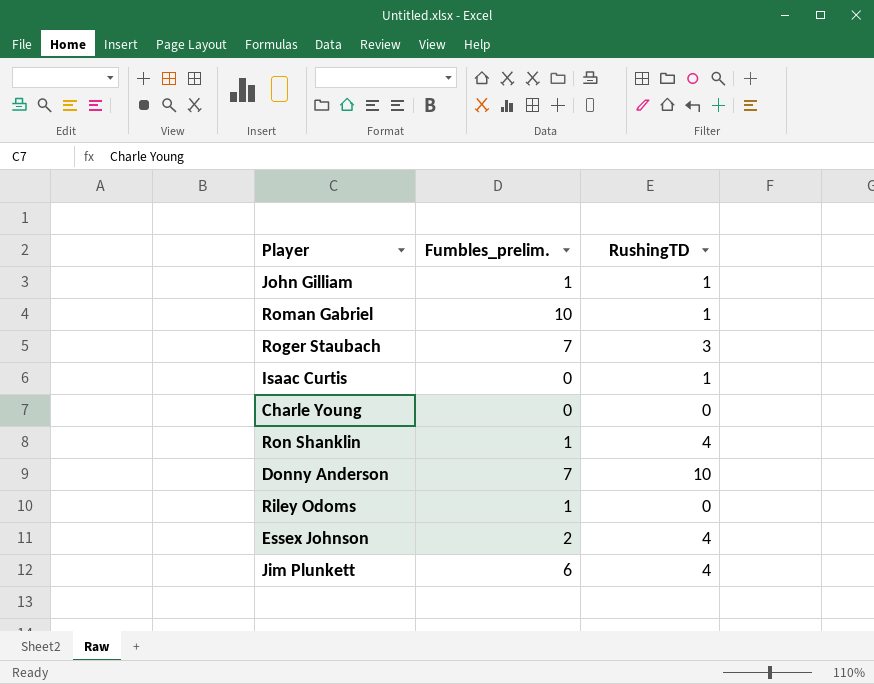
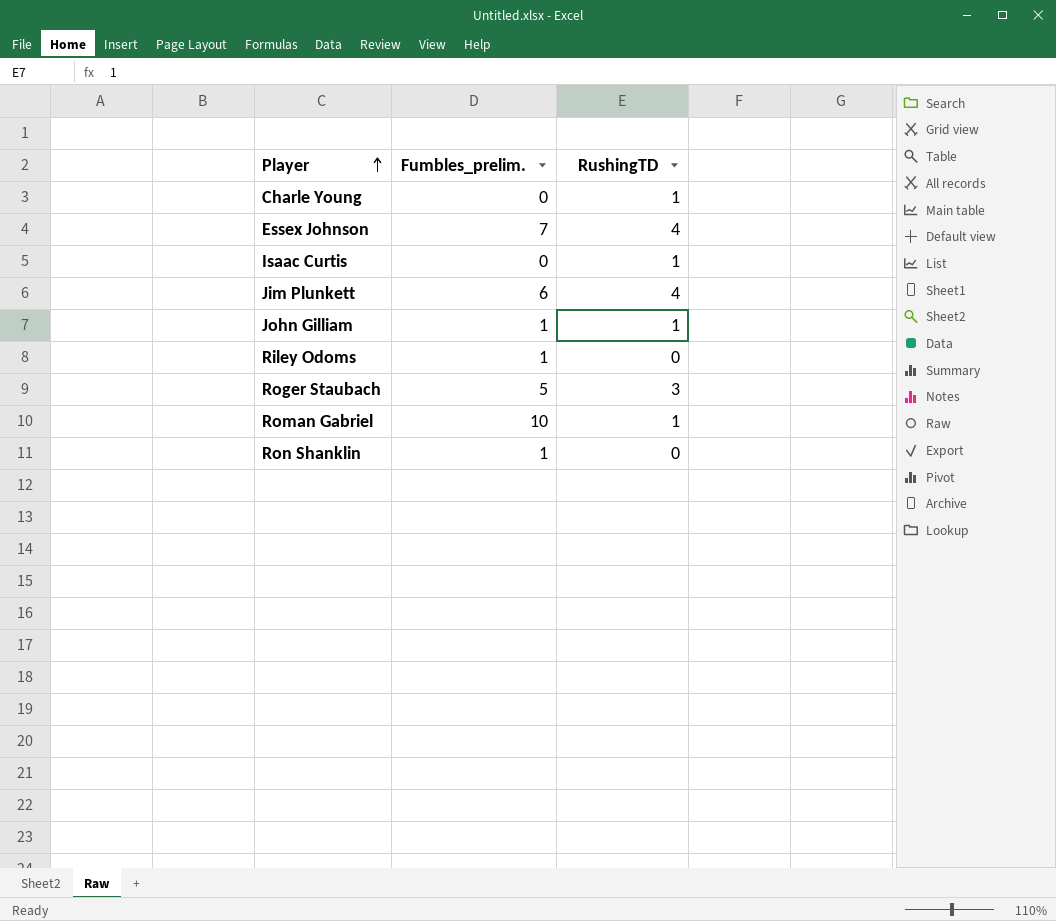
row order: none -> Player ascending
row Donny Anderson: 7 | 10 -> none
Charle Young | RushingTD: 0 -> 1
Essex Johnson | Fumbles_prelim.: 2 -> 7
Roger Staubach | Fumbles_prelim.: 7 -> 5
Ron Shanklin | RushingTD: 4 -> 0

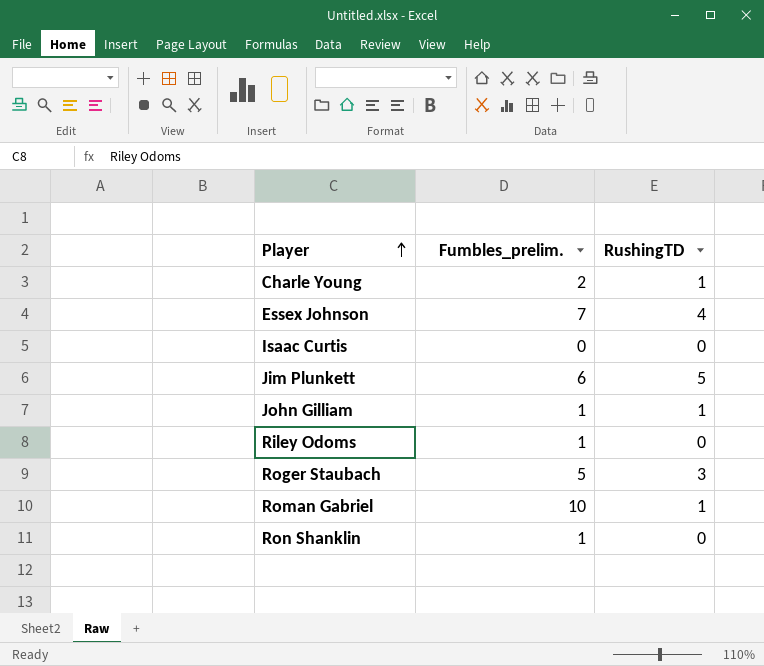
Charle Young | Fumbles_prelim.: 0 -> 2
Isaac Curtis | RushingTD: 1 -> 0
Jim Plunkett | RushingTD: 4 -> 5

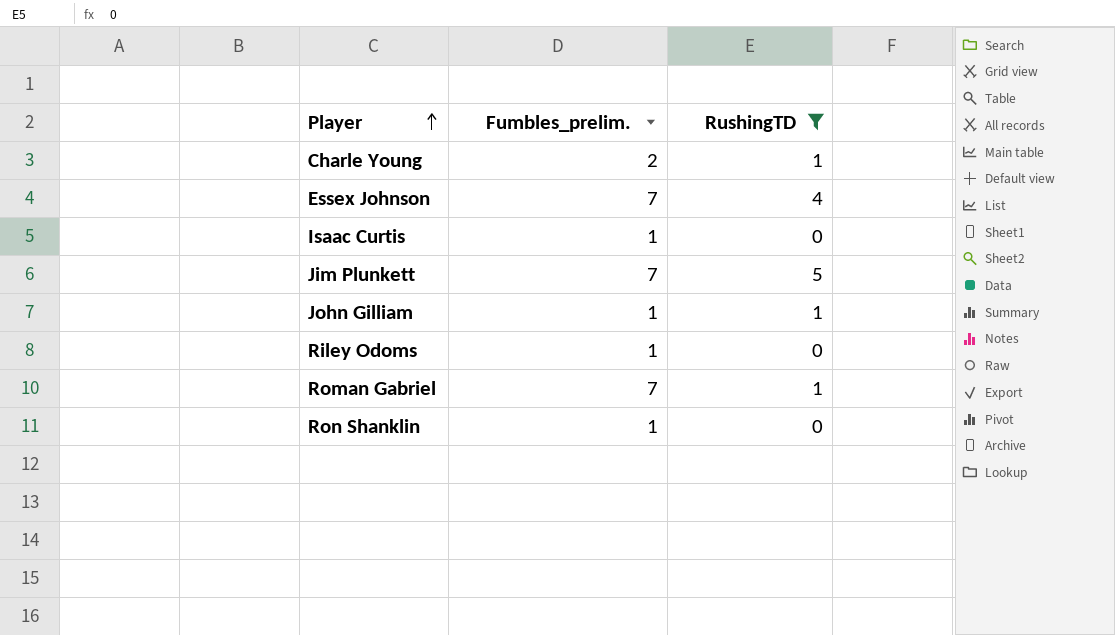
filter: none -> RushingTD != 3
Isaac Curtis | Fumbles_prelim.: 0 -> 1
Jim Plunkett | Fumbles_prelim.: 6 -> 7
Roman Gabriel | Fumbles_prelim.: 10 -> 7

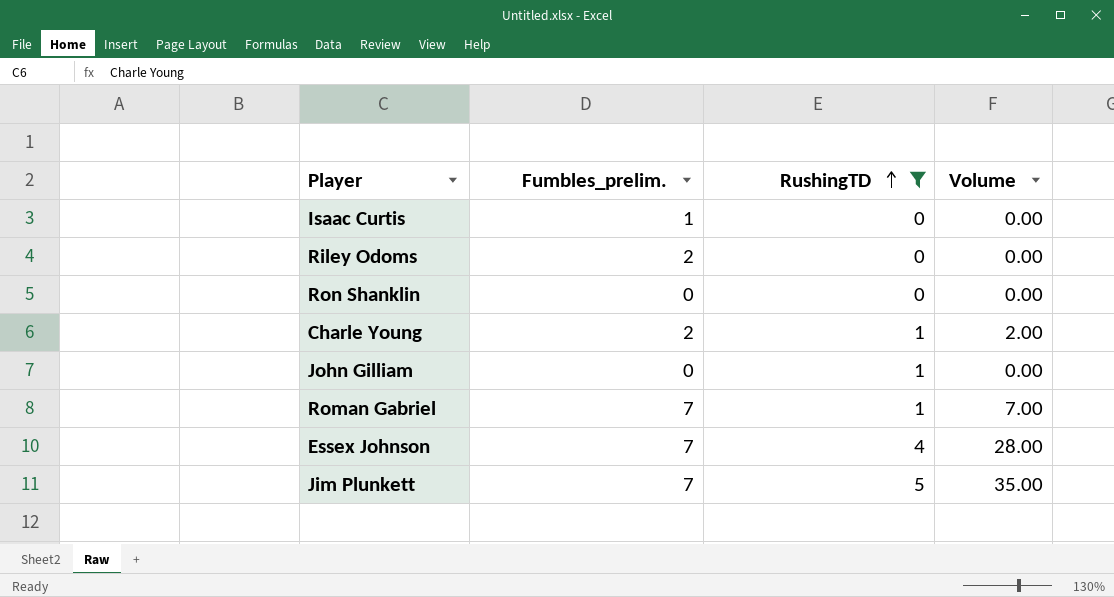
row order: Player ascending -> RushingTD ascending
column Volume | formula: none -> [Fumbles_prelim.] * [RushingTD]
Riley Odoms | Fumbles_prelim.: 1 -> 2
Ron Shanklin | Fumbles_prelim.: 1 -> 0
John Gilliam | Fumbles_prelim.: 1 -> 0

